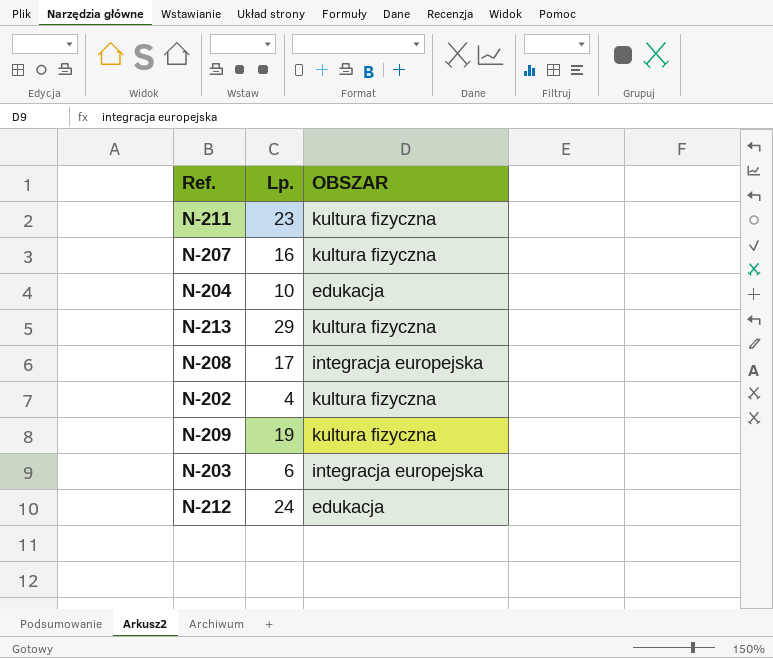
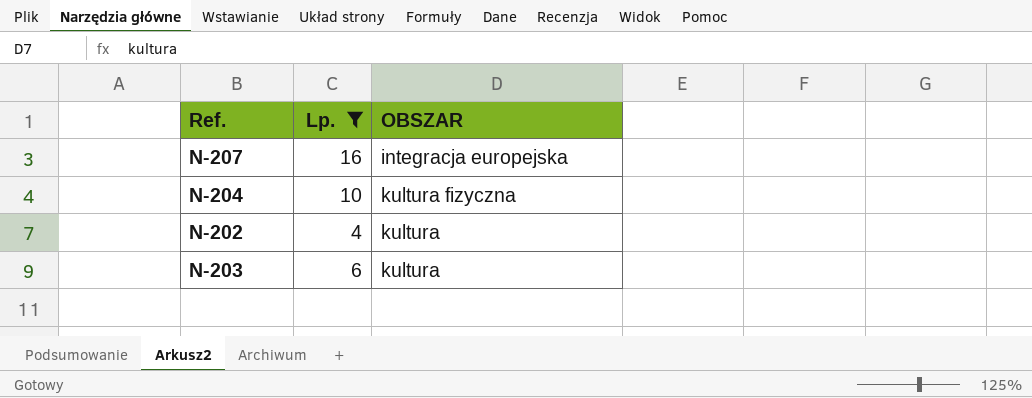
filter: none -> Lp. <= 16
N-207 | OBSZAR: kultura fizyczna -> integracja europejska
N-204 | OBSZAR: edukacja -> kultura fizyczna
N-202 | OBSZAR: kultura fizyczna -> kultura
N-203 | OBSZAR: integracja europejska -> kultura

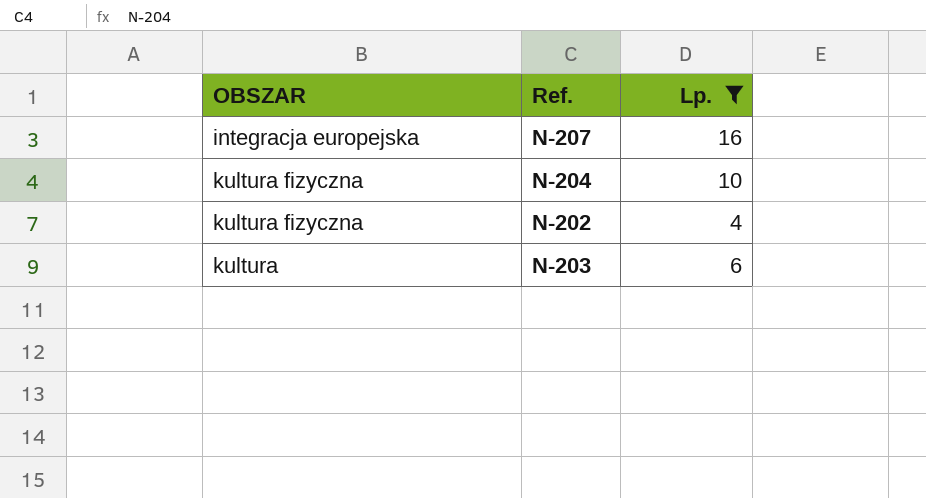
column OBSZAR | position: 3 -> 1
N-202 | OBSZAR: kultura -> kultura fizyczna

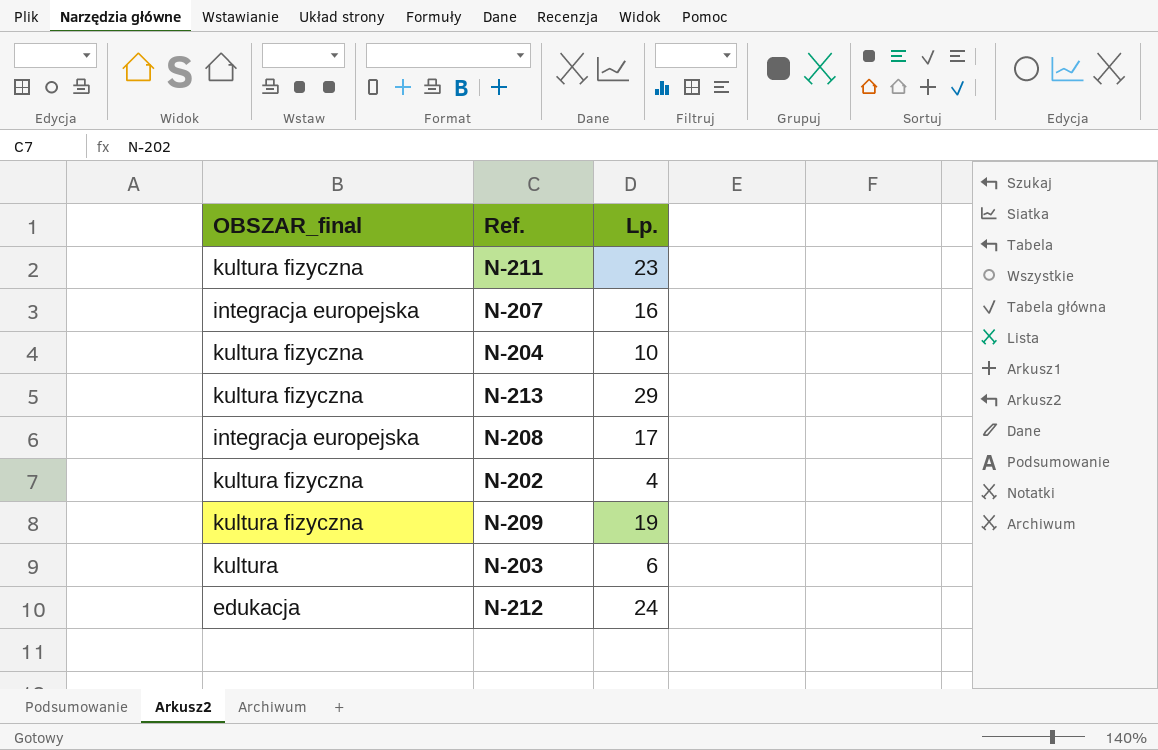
filter: Lp. <= 16 -> none
column name: OBSZAR -> OBSZAR_final

